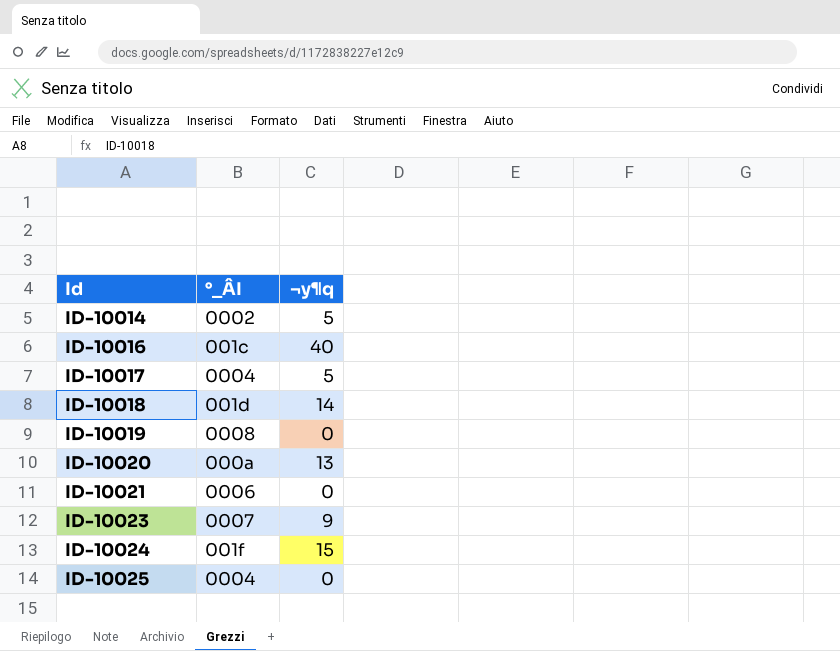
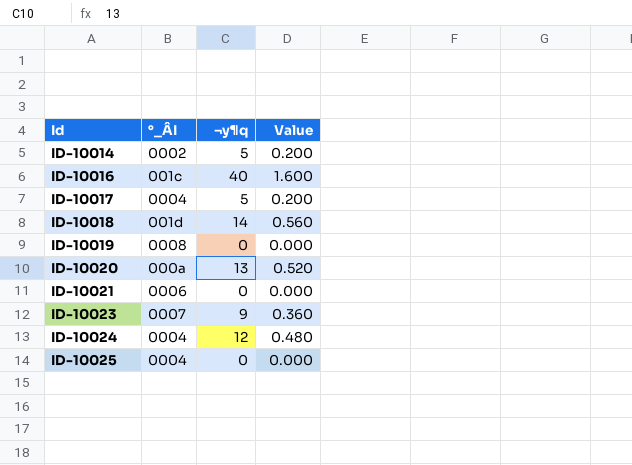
column Value | formula: none -> [¬y¶q] * 0.04
ID-10024 | °_ÂI: 001f -> 0004
ID-10024 | ¬y¶q: 15 -> 12

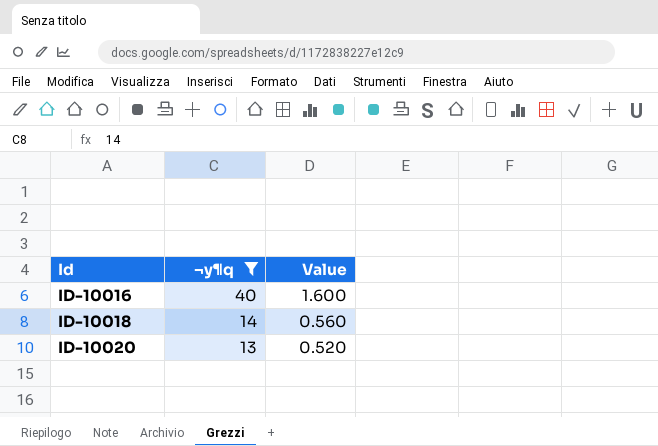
filter: none -> ¬y¶q >= 13
column °_ÂI | position: 2 -> none

